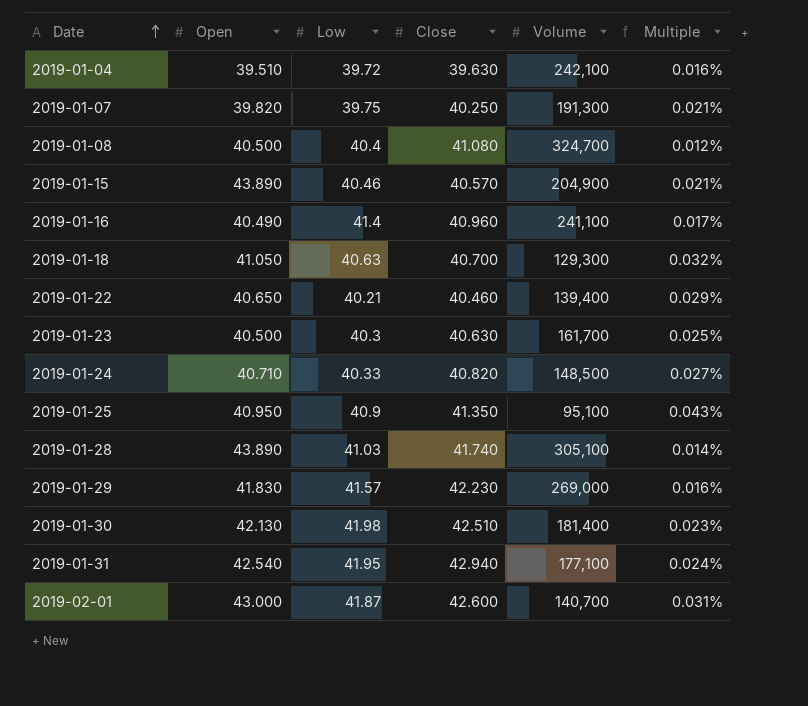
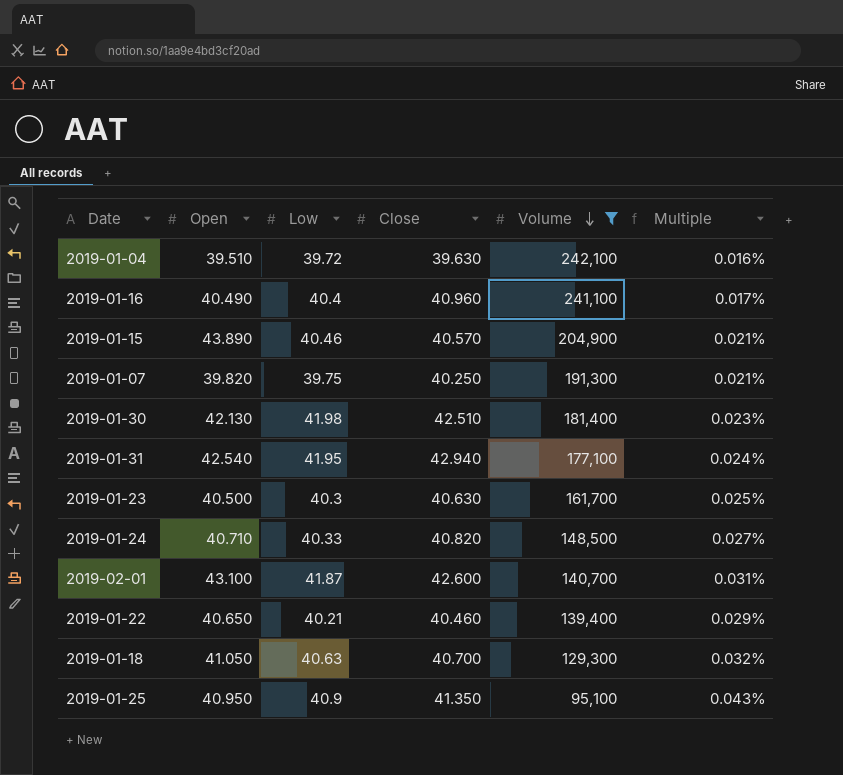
filter: none -> Volume <= 242,100
row order: Date ascending -> Volume descending
2019-01-16 | Low: 41.4 -> 40.4
2019-02-01 | Open: 43.000 -> 43.100

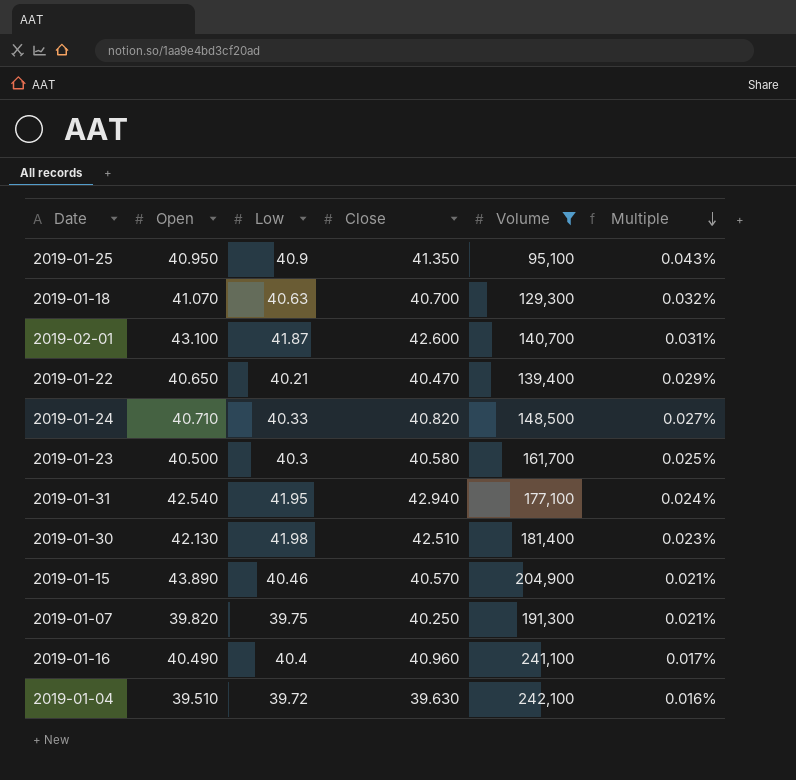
row order: Volume descending -> Multiple descending
2019-01-18 | Open: 41.050 -> 41.070
2019-01-22 | Close: 40.460 -> 40.470
2019-01-23 | Close: 40.630 -> 40.580

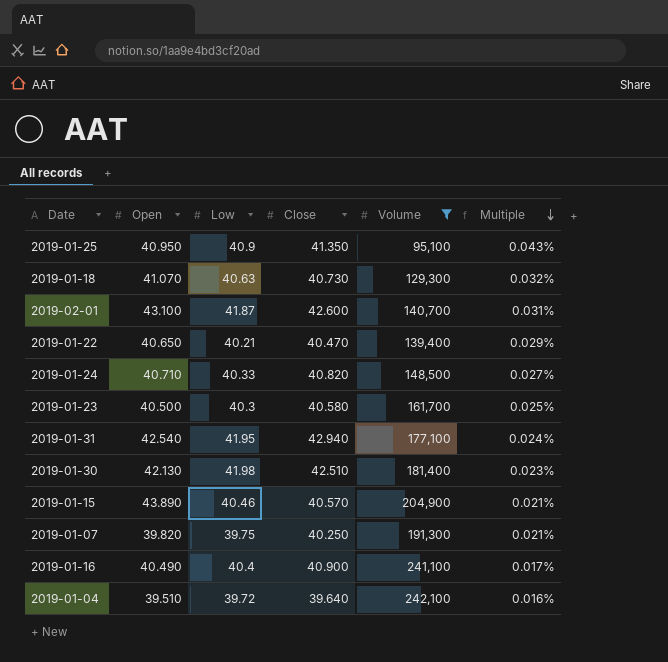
2019-01-18 | Close: 40.700 -> 40.730
2019-01-16 | Close: 40.960 -> 40.900
2019-01-04 | Close: 39.630 -> 39.640

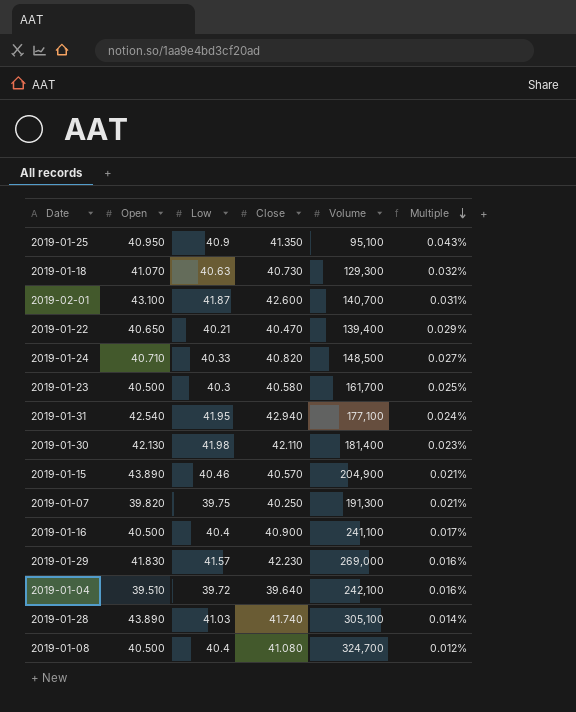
filter: Volume <= 242,100 -> none
2019-01-30 | Close: 42.510 -> 42.110
2019-01-16 | Open: 40.490 -> 40.500

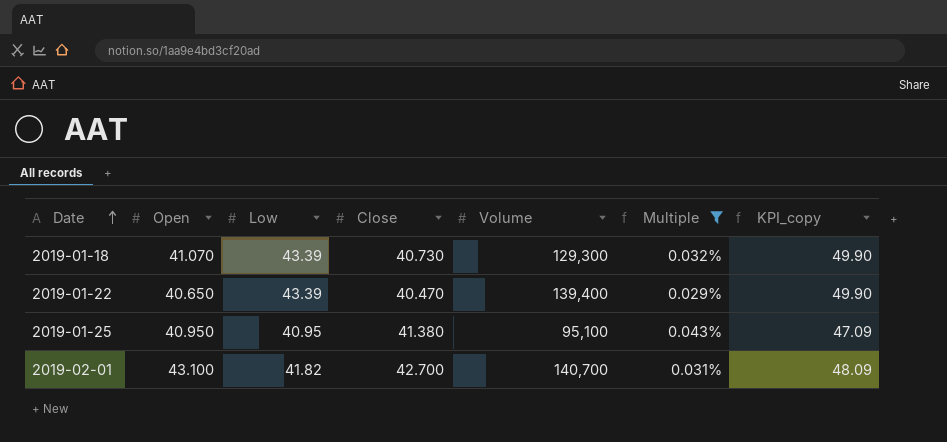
filter: none -> Multiple >= 0.029%
row order: Multiple descending -> Date ascending
column KPI_copy | formula: none -> [Low] * 1.15
2019-01-18 | Low: 40.63 -> 43.39
2019-01-22 | Low: 40.21 -> 43.39
2019-01-25 | Low: 40.9 -> 40.95
2019-01-25 | Close: 41.350 -> 41.380
2019-02-01 | Low: 41.87 -> 41.82
2019-02-01 | Close: 42.600 -> 42.700

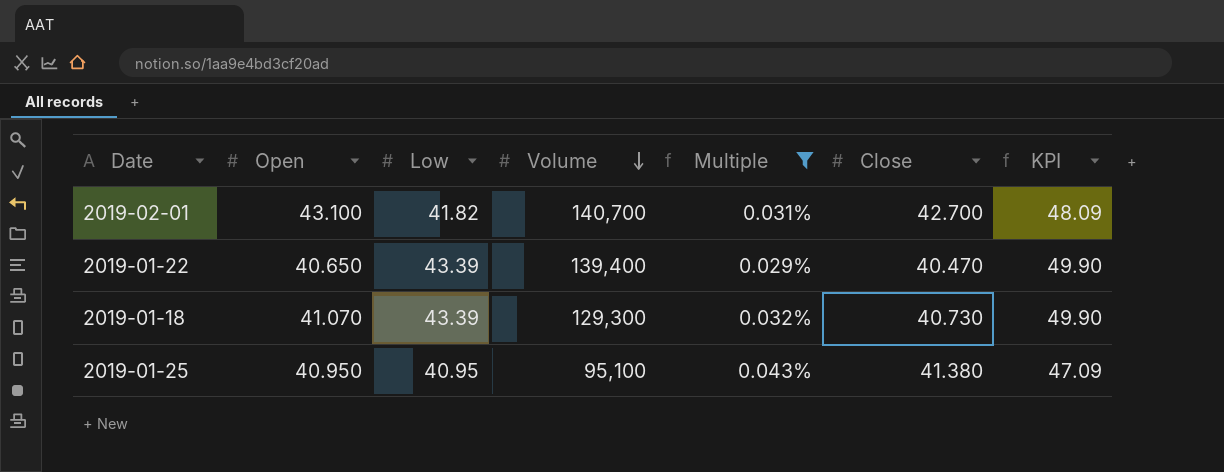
row order: Date ascending -> Volume descending
column Close | position: 4 -> 6
column name: KPI_copy -> KPI

